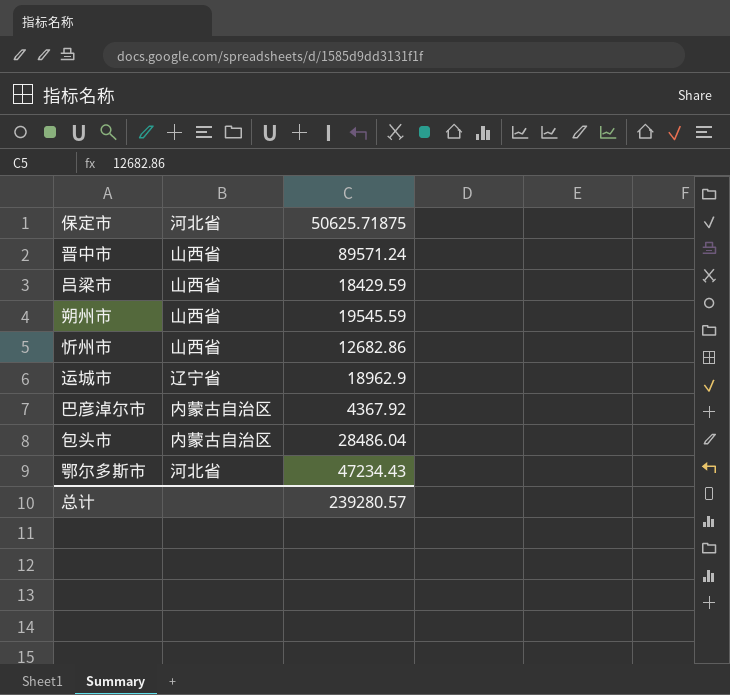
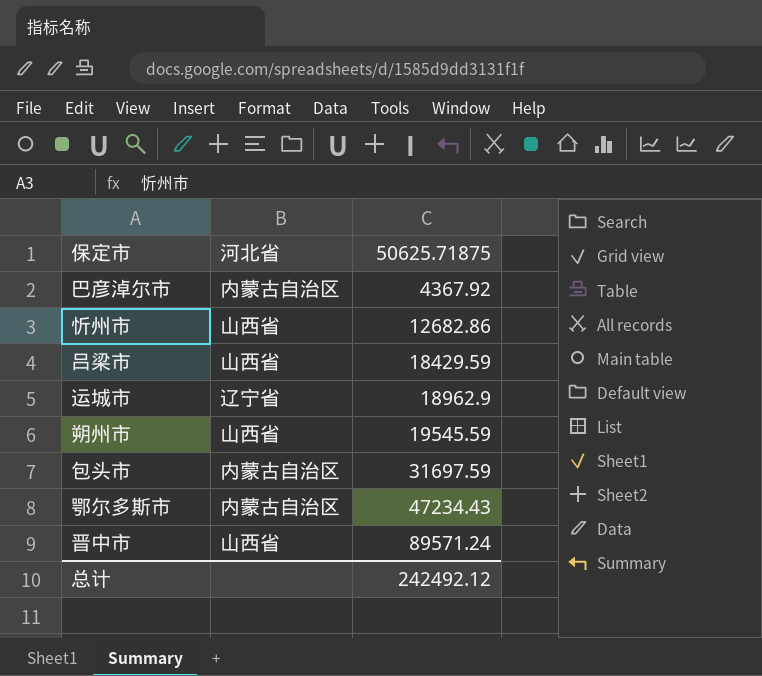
row order: none -> 50625.71875 ascending
包头市 | 50625.71875: 28486.04 -> 31697.59
鄂尔多斯市 | 河北省: 河北省 -> 内蒙古自治区
总计 | 50625.71875: 239280.57 -> 242492.12

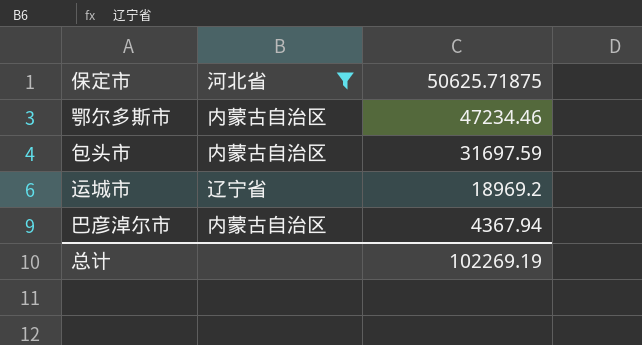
filter: none -> 河北省 != 山西省
row order: 50625.71875 ascending -> 50625.71875 descending
鄂尔多斯市 | 50625.71875: 47234.43 -> 47234.46
运城市 | 50625.71875: 18962.9 -> 18969.2
巴彦淖尔市 | 50625.71875: 4367.92 -> 4367.94
总计 | 50625.71875: 242492.12 -> 102269.19

